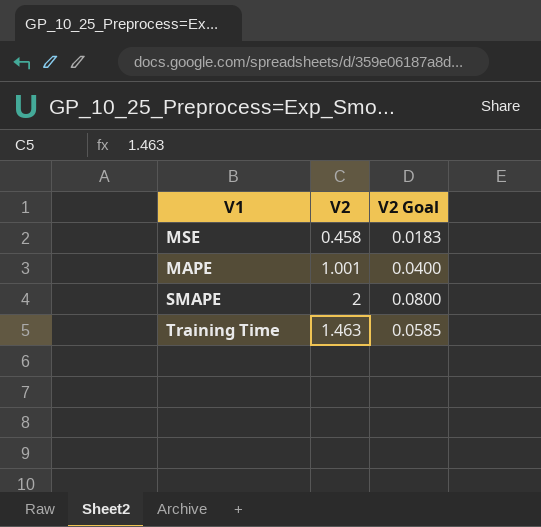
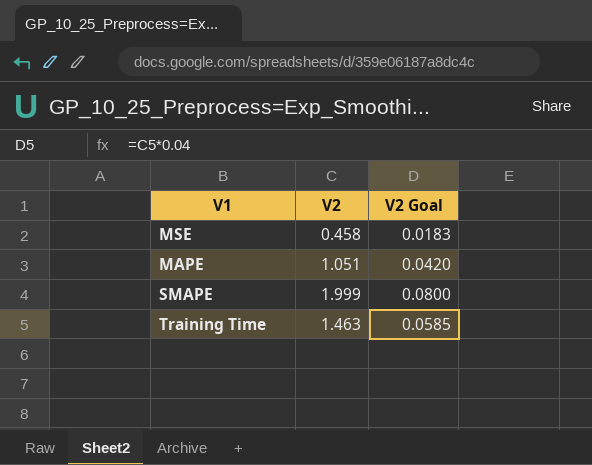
MAPE | V2: 1.001 -> 1.051
MAPE | V2 Goal: 0.0400 -> 0.0420
SMAPE | V2: 2 -> 1.999

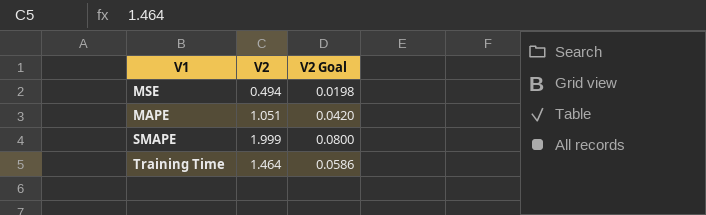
MSE | V2: 0.458 -> 0.494
MSE | V2 Goal: 0.0183 -> 0.0198
Training Time | V2: 1.463 -> 1.464
Training Time | V2 Goal: 0.0585 -> 0.0586

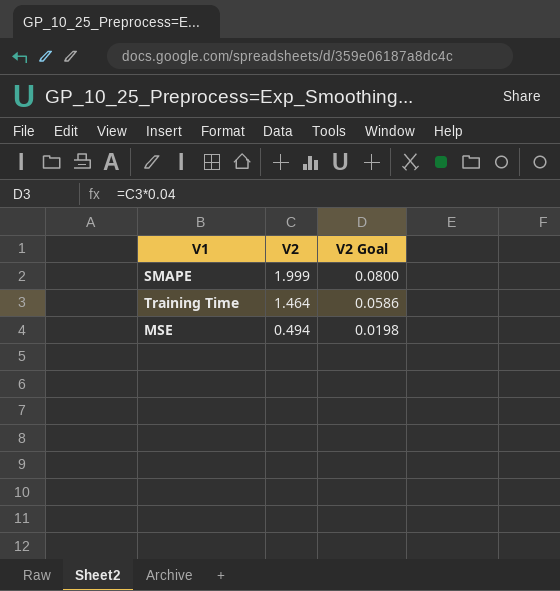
row order: none -> V2 descending
row MAPE: 1.051 | 0.0420 -> none

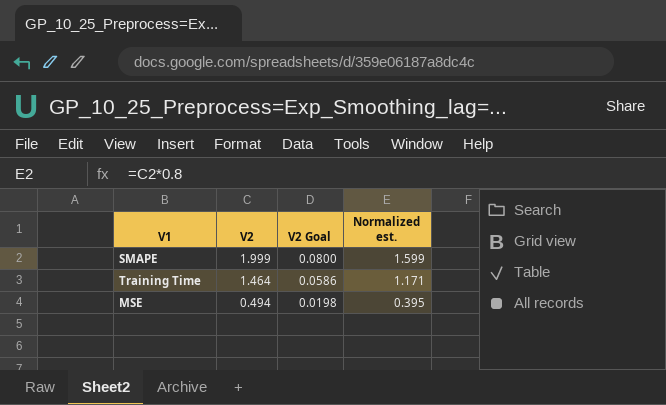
column Normalized est. | formula: none -> [V2] * 0.8

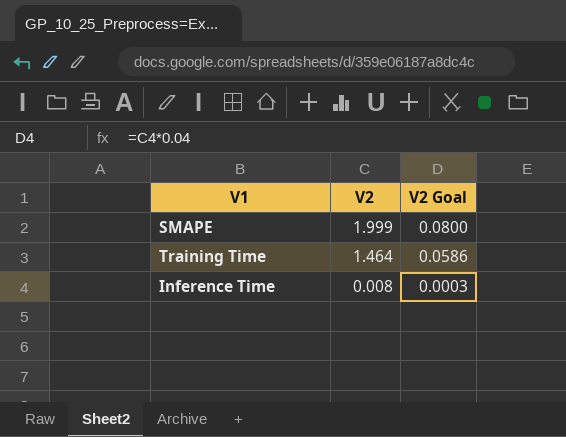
column Normalized est. | formula: [V2] * 0.8 -> none
row MSE: 0.494 | 0.0198 | 0.395 -> none
row Inference Time: none -> 0.008 | 0.0003

